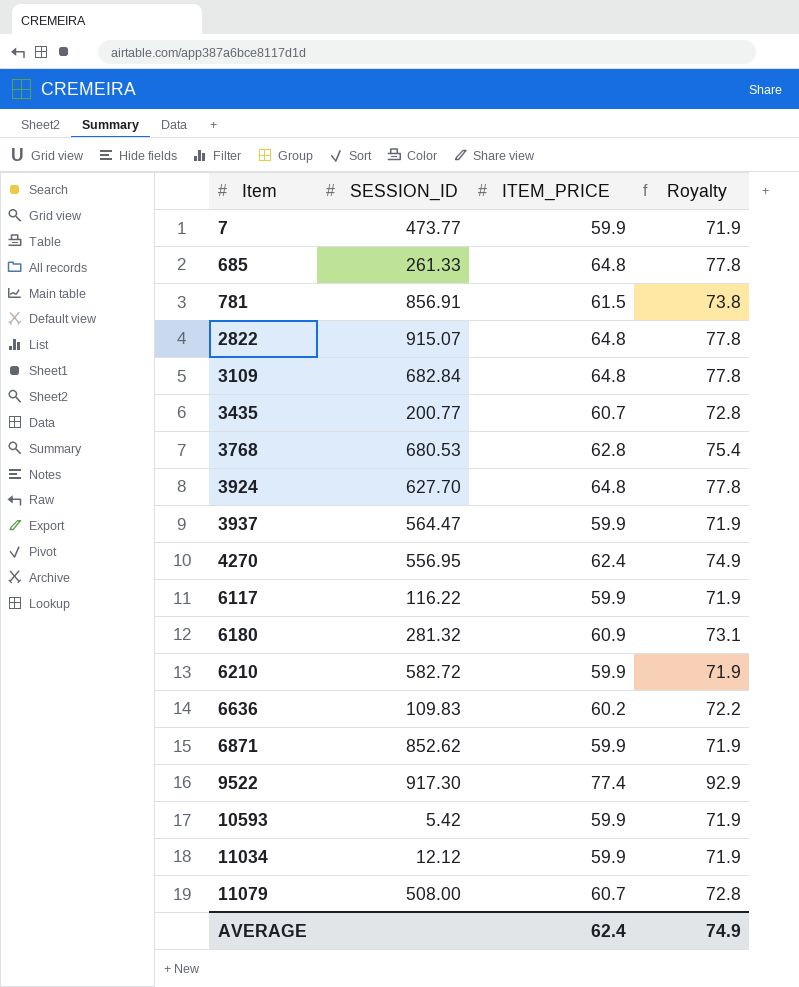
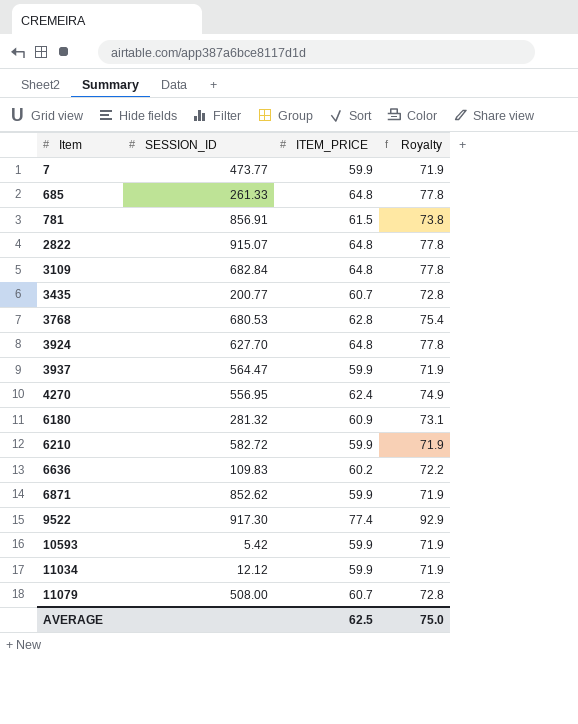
row 6117: 116.22 | 59.9 | 71.9 -> none
AVERAGE | ITEM_PRICE: 62.4 -> 62.5
AVERAGE | Royalty: 74.9 -> 75.0

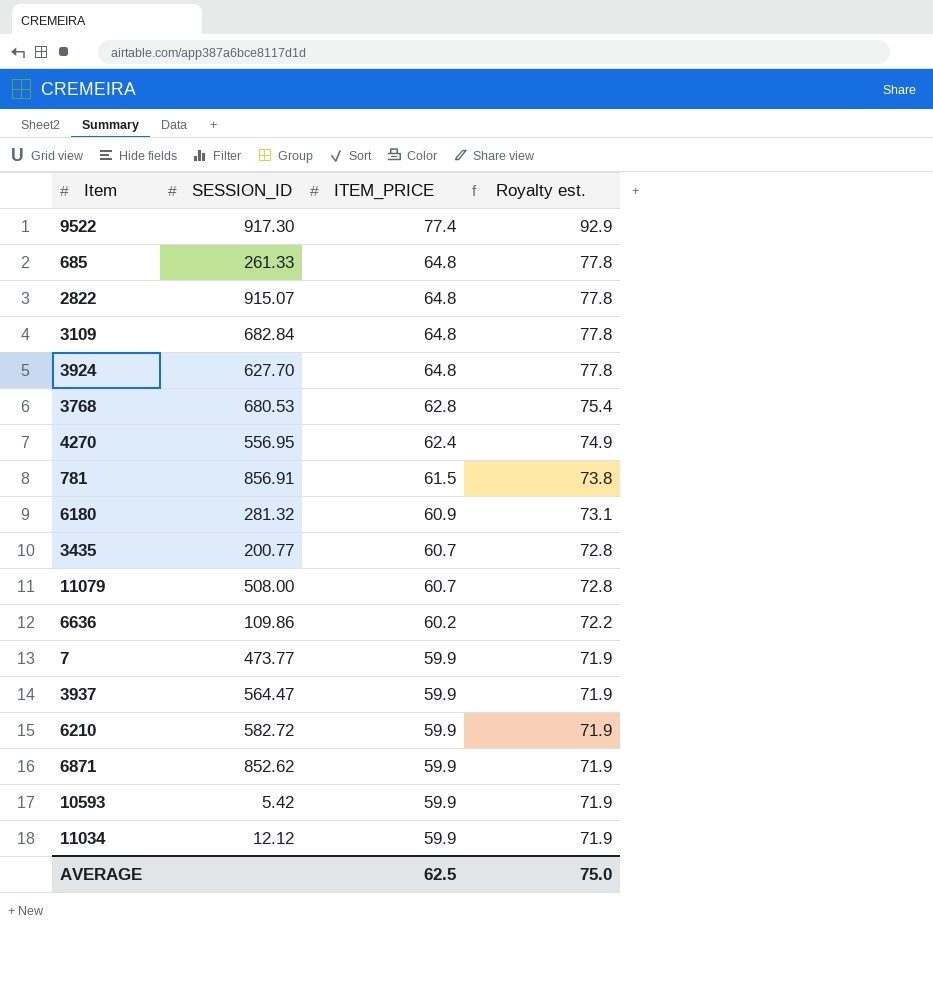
row order: Item ascending -> ITEM_PRICE descending
column name: Royalty -> Royalty est.
6636 | SESSION_ID: 109.83 -> 109.86

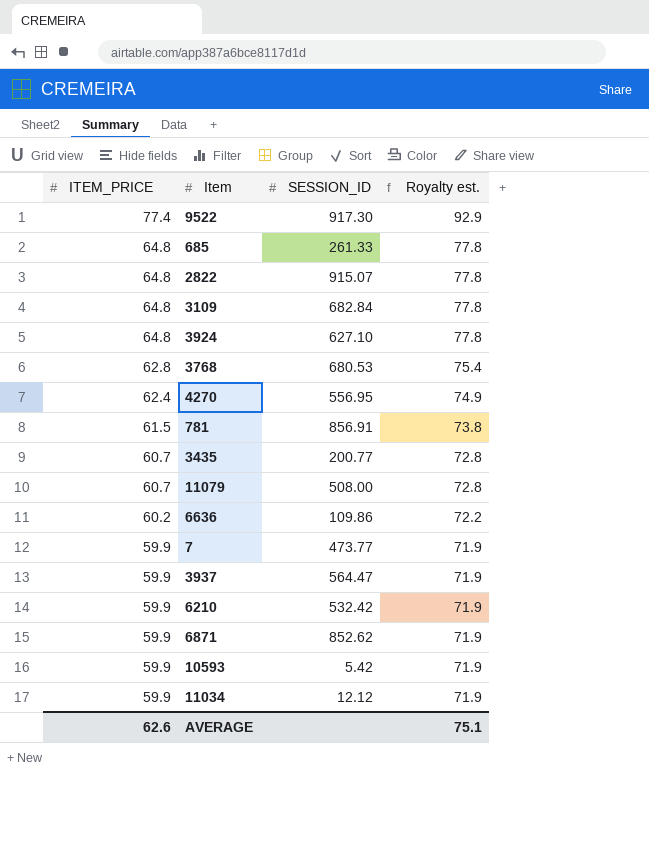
column ITEM_PRICE | position: 3 -> 1
row 6180: 281.32 | 60.9 | 73.1 -> none
3924 | SESSION_ID: 627.70 -> 627.10
6210 | SESSION_ID: 582.72 -> 532.42
AVERAGE | ITEM_PRICE: 62.5 -> 62.6
AVERAGE | Royalty est.: 75.0 -> 75.1

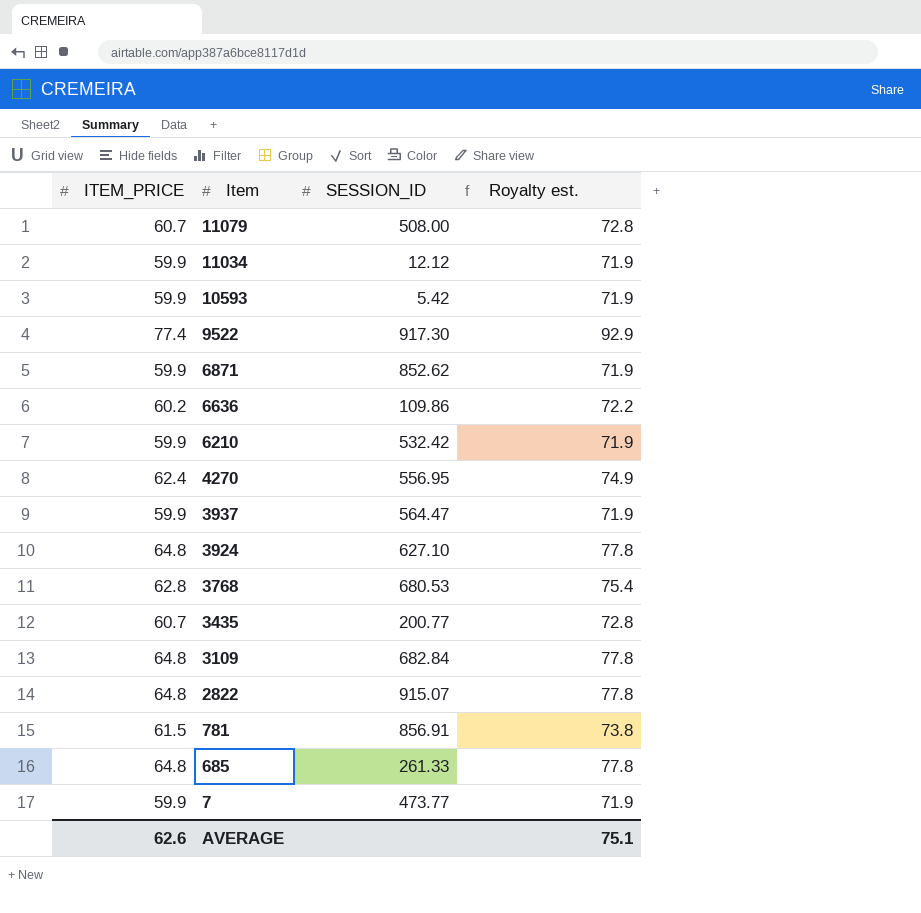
row order: ITEM_PRICE descending -> Item descending

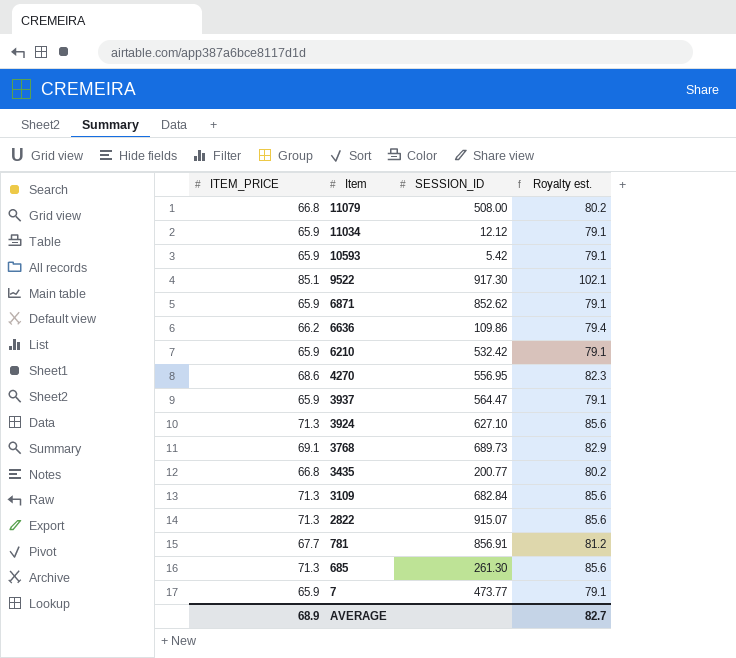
11079 | ITEM_PRICE: 60.7 -> 66.8
11079 | Royalty est.: 72.8 -> 80.2
11034 | ITEM_PRICE: 59.9 -> 65.9
11034 | Royalty est.: 71.9 -> 79.1
10593 | ITEM_PRICE: 59.9 -> 65.9
10593 | Royalty est.: 71.9 -> 79.1
9522 | ITEM_PRICE: 77.4 -> 85.1
9522 | Royalty est.: 92.9 -> 102.1
6871 | ITEM_PRICE: 59.9 -> 65.9
6871 | Royalty est.: 71.9 -> 79.1
6636 | ITEM_PRICE: 60.2 -> 66.2
6636 | Royalty est.: 72.2 -> 79.4
6210 | ITEM_PRICE: 59.9 -> 65.9
6210 | Royalty est.: 71.9 -> 79.1
4270 | ITEM_PRICE: 62.4 -> 68.6
4270 | Royalty est.: 74.9 -> 82.3
3937 | ITEM_PRICE: 59.9 -> 65.9
3937 | Royalty est.: 71.9 -> 79.1
3924 | ITEM_PRICE: 64.8 -> 71.3
3924 | Royalty est.: 77.8 -> 85.6
3768 | ITEM_PRICE: 62.8 -> 69.1
3768 | SESSION_ID: 680.53 -> 689.73
3768 | Royalty est.: 75.4 -> 82.9
3435 | ITEM_PRICE: 60.7 -> 66.8
3435 | Royalty est.: 72.8 -> 80.2
3109 | ITEM_PRICE: 64.8 -> 71.3
3109 | Royalty est.: 77.8 -> 85.6
2822 | ITEM_PRICE: 64.8 -> 71.3
2822 | Royalty est.: 77.8 -> 85.6
781 | ITEM_PRICE: 61.5 -> 67.7
781 | Royalty est.: 73.8 -> 81.2
685 | ITEM_PRICE: 64.8 -> 71.3
685 | SESSION_ID: 261.33 -> 261.30
685 | Royalty est.: 77.8 -> 85.6
7 | ITEM_PRICE: 59.9 -> 65.9
7 | Royalty est.: 71.9 -> 79.1
AVERAGE | ITEM_PRICE: 62.6 -> 68.9
AVERAGE | Royalty est.: 75.1 -> 82.7

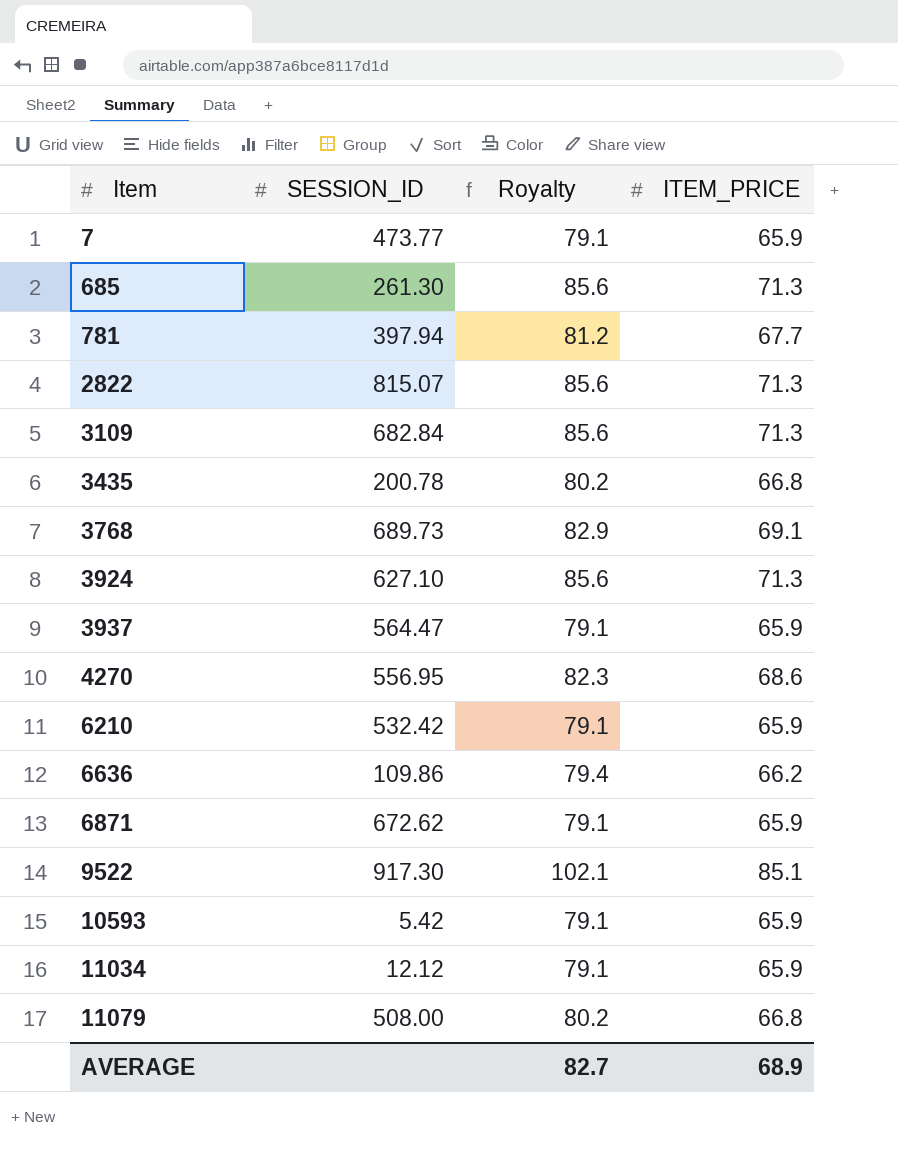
row order: Item descending -> Item ascending
column name: Royalty est. -> Royalty
column ITEM_PRICE | position: 1 -> 4
781 | SESSION_ID: 856.91 -> 397.94
2822 | SESSION_ID: 915.07 -> 815.07
3435 | SESSION_ID: 200.77 -> 200.78
6871 | SESSION_ID: 852.62 -> 672.62

